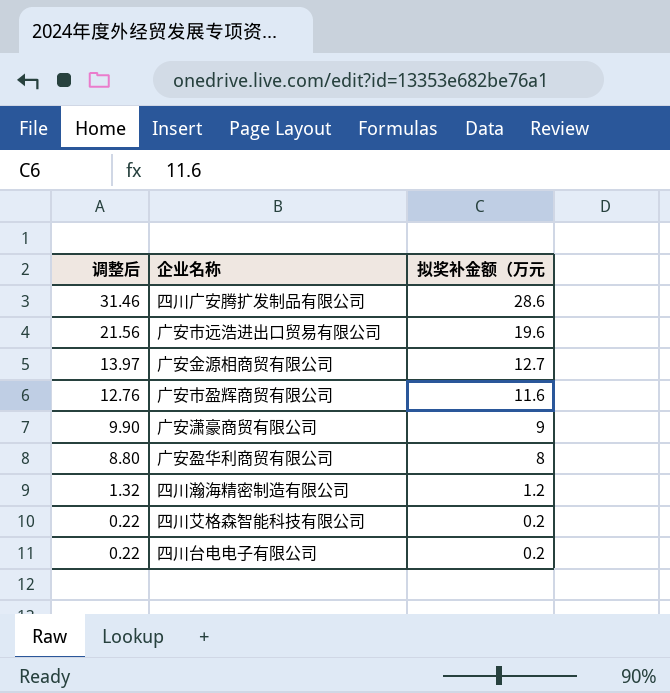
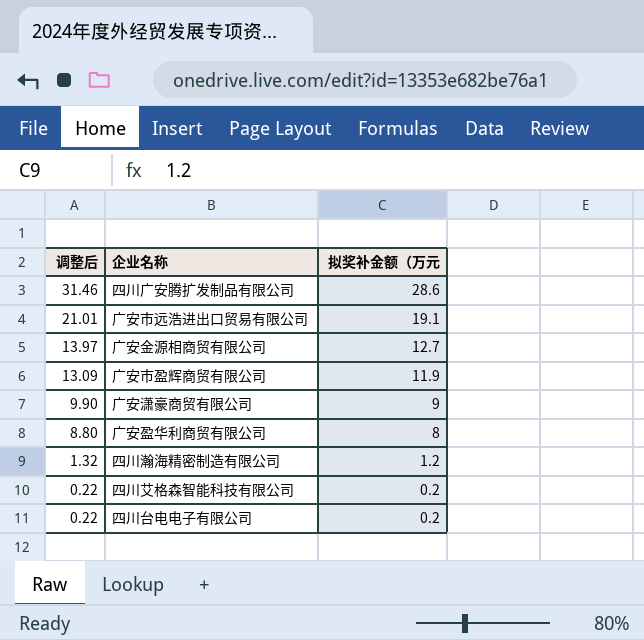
广安市远浩进出口贸易有限公司 | 调整后: 21.56 -> 21.01
广安市远浩进出口贸易有限公司 | 拟奖补金额（万元: 19.6 -> 19.1
广安市盈辉商贸有限公司 | 调整后: 12.76 -> 13.09
广安市盈辉商贸有限公司 | 拟奖补金额（万元: 11.6 -> 11.9

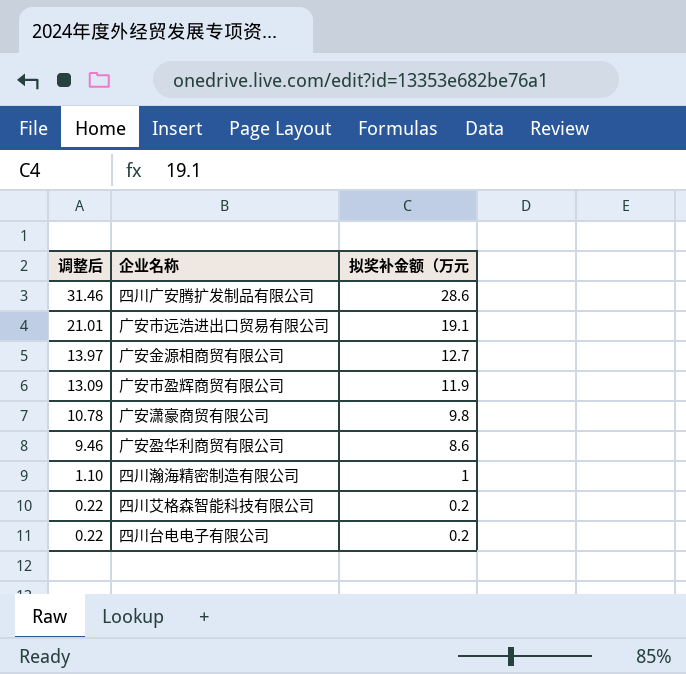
广安潇豪商贸有限公司 | 调整后: 9.90 -> 10.78
广安潇豪商贸有限公司 | 拟奖补金额（万元: 9 -> 9.8
广安盈华利商贸有限公司 | 调整后: 8.80 -> 9.46
广安盈华利商贸有限公司 | 拟奖补金额（万元: 8 -> 8.6
四川瀚海精密制造有限公司 | 调整后: 1.32 -> 1.10
四川瀚海精密制造有限公司 | 拟奖补金额（万元: 1.2 -> 1

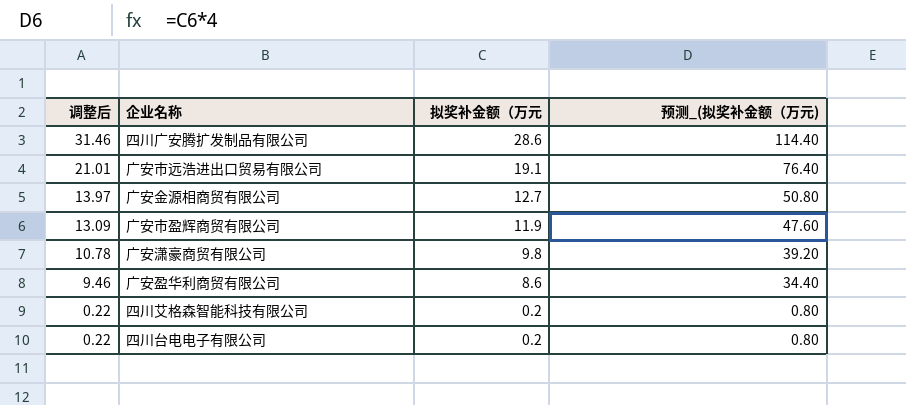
column 预测_(拟奖补金额（万元) | formula: none -> [拟奖补金额（万元] * 4
row 四川瀚海精密制造有限公司: 1.10 | 1 -> none

